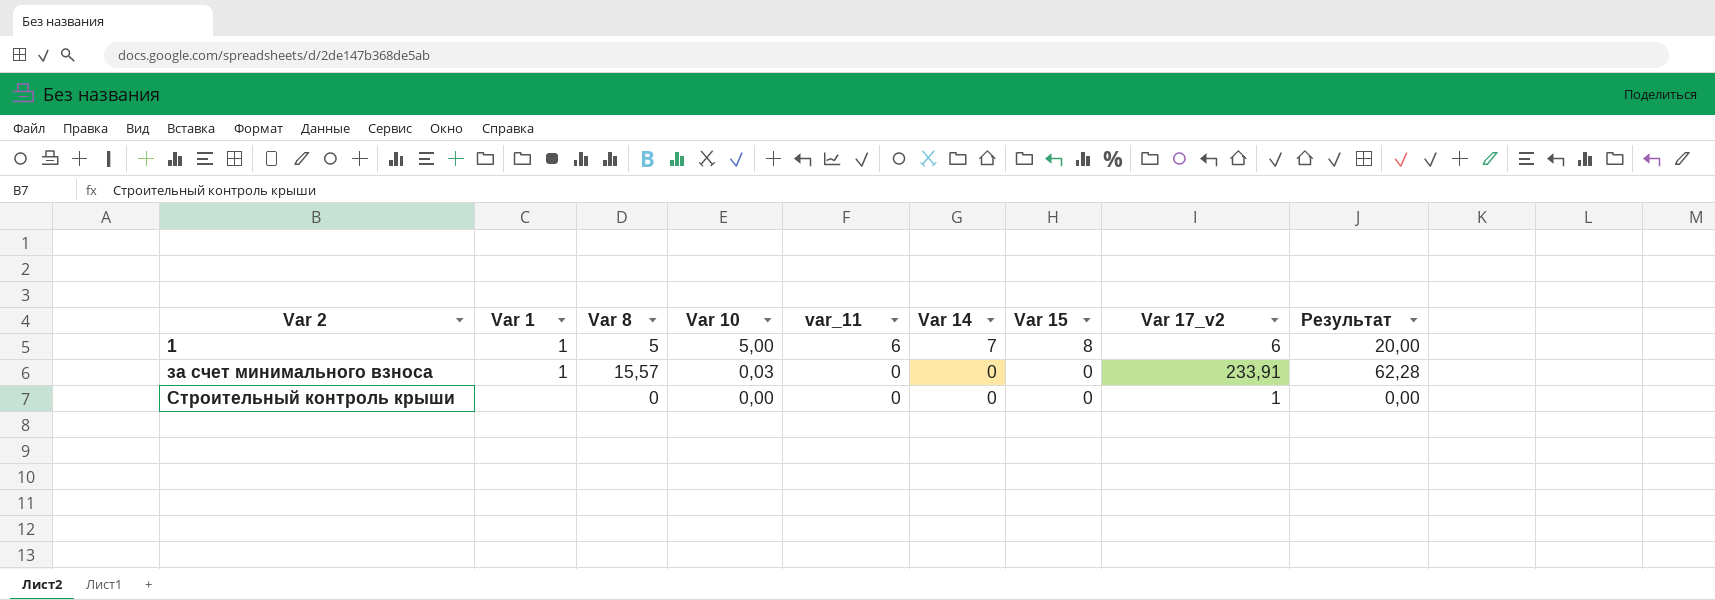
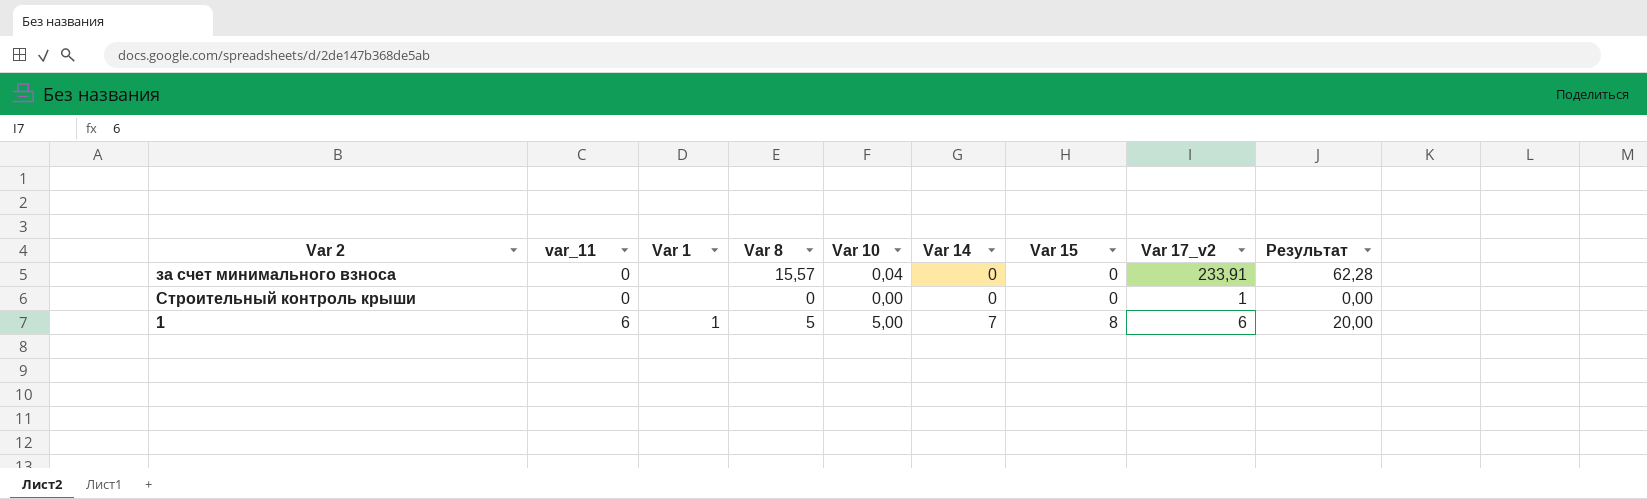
row order: Var 2 ascending -> var_11 ascending
column var_11 | position: 5 -> 2
за счет минимального взноса | Var 1: 1 -> none
за счет минимального взноса | Var 10: 0,03 -> 0,04

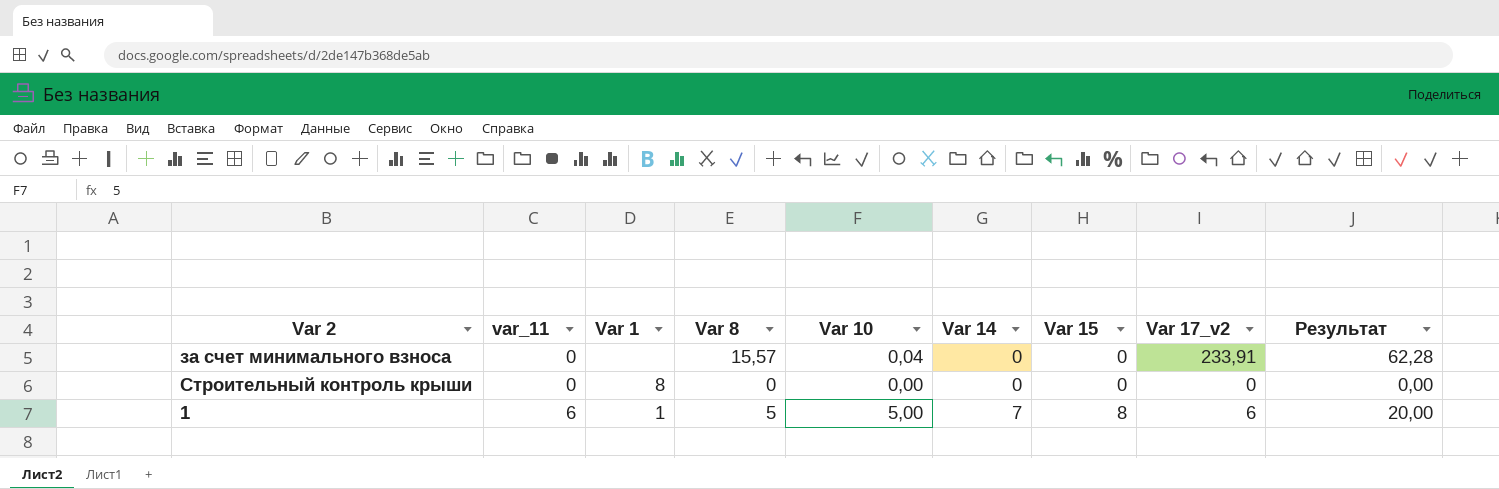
Строительный контроль крыши | Var 1: none -> 8
Строительный контроль крыши | Var 17_v2: 1 -> 0

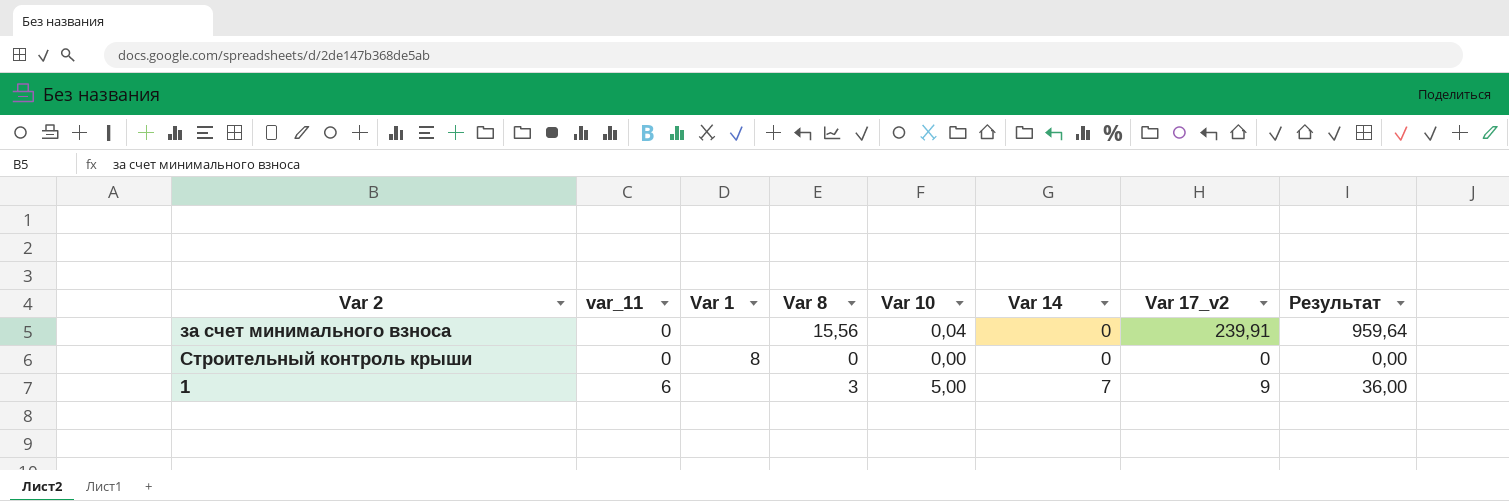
column Var 15 | position: 7 -> none
column Результат | formula: [Var 8] * 4 -> [Var 17_v2] * 4
за счет минимального взноса | Var 8: 15,57 -> 15,56
за счет минимального взноса | Var 17_v2: 233,91 -> 239,91
1 | Var 1: 1 -> none
1 | Var 8: 5 -> 3
1 | Var 17_v2: 6 -> 9

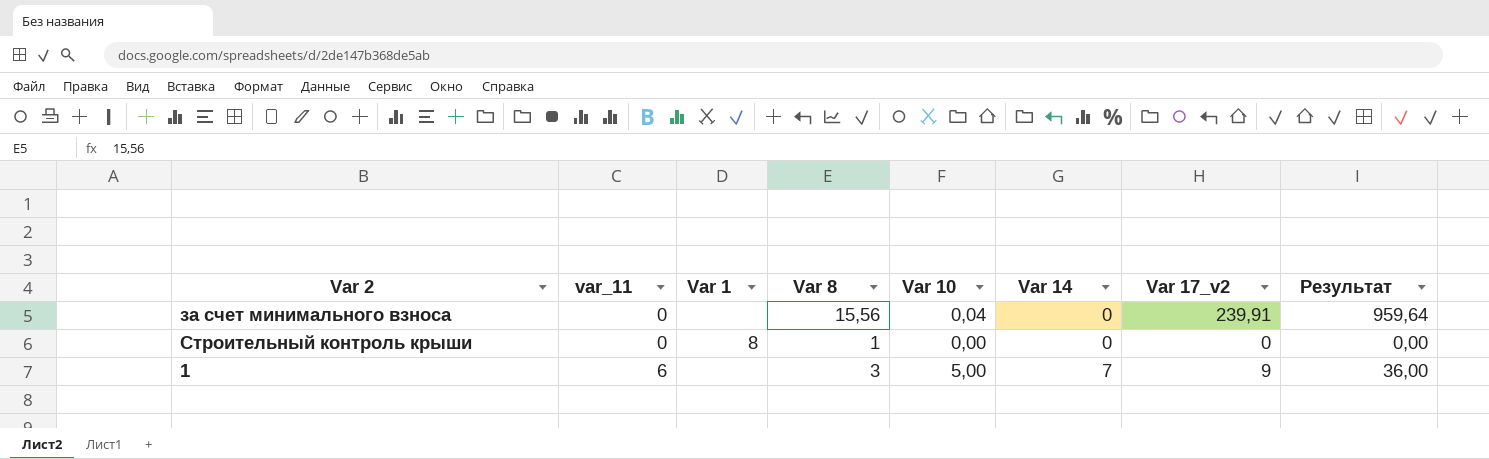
Строительный контроль крыши | Var 8: 0 -> 1

